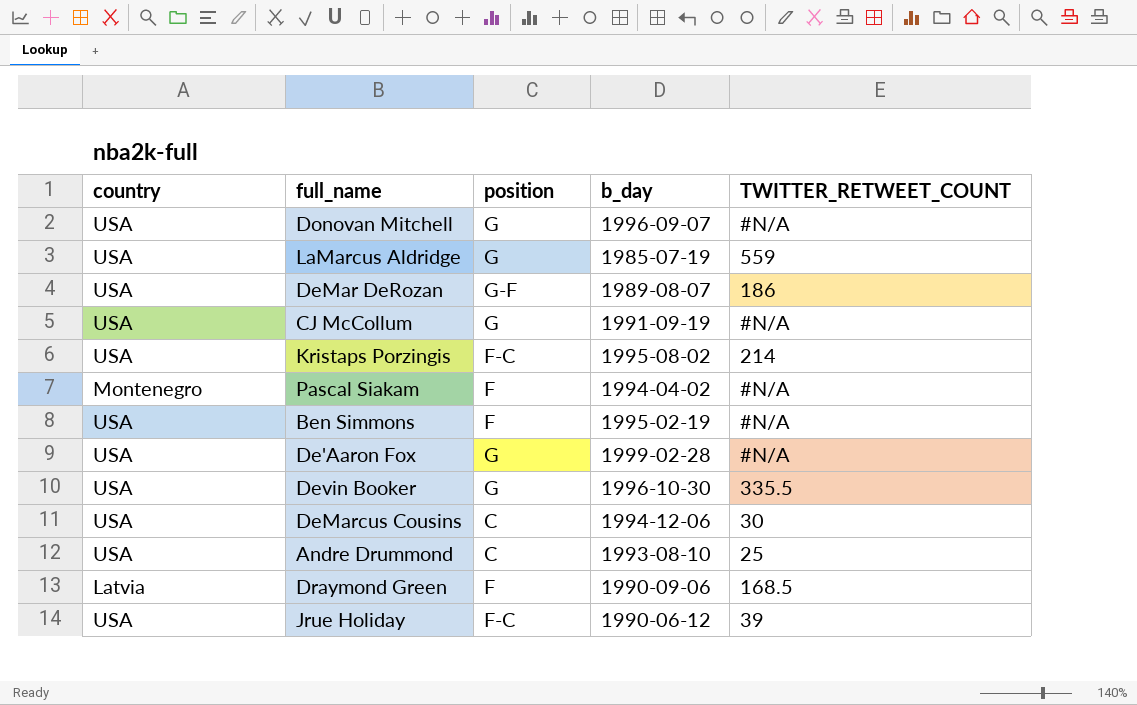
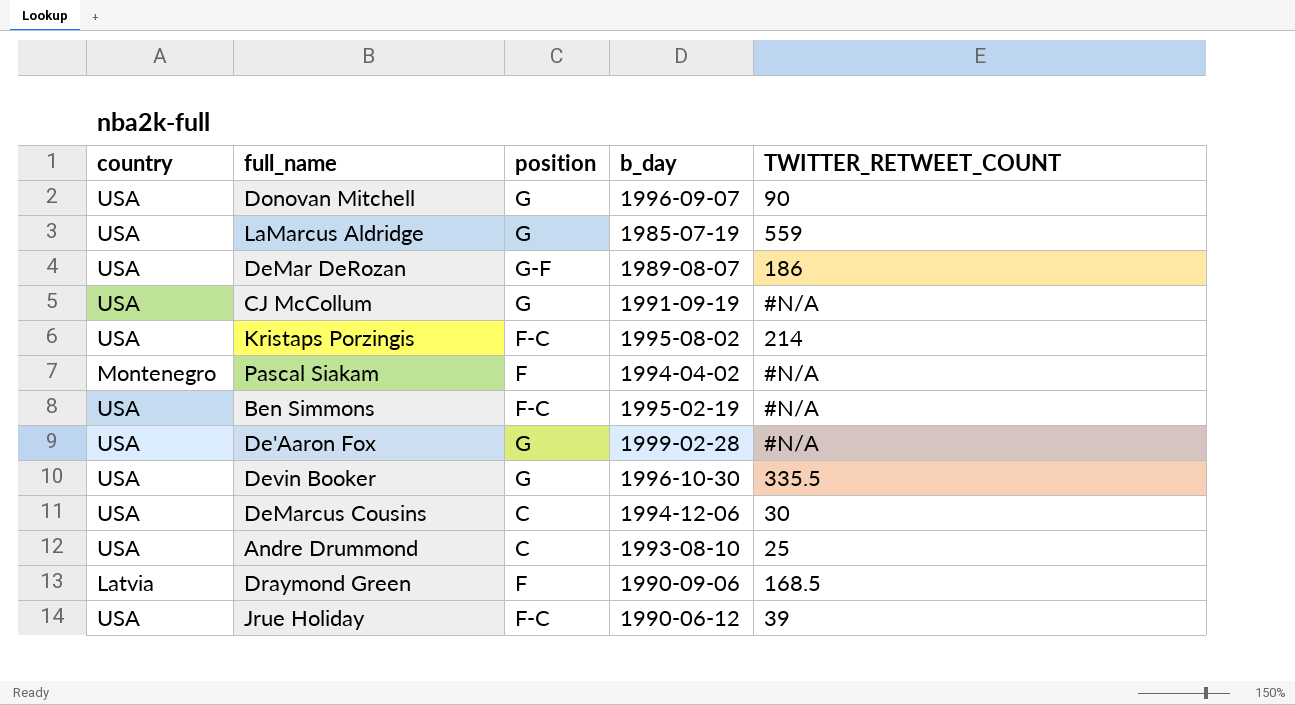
Donovan Mitchell | TWITTER_RETWEET_COUNT: #N/A -> 90
Ben Simmons | position: F -> F-C

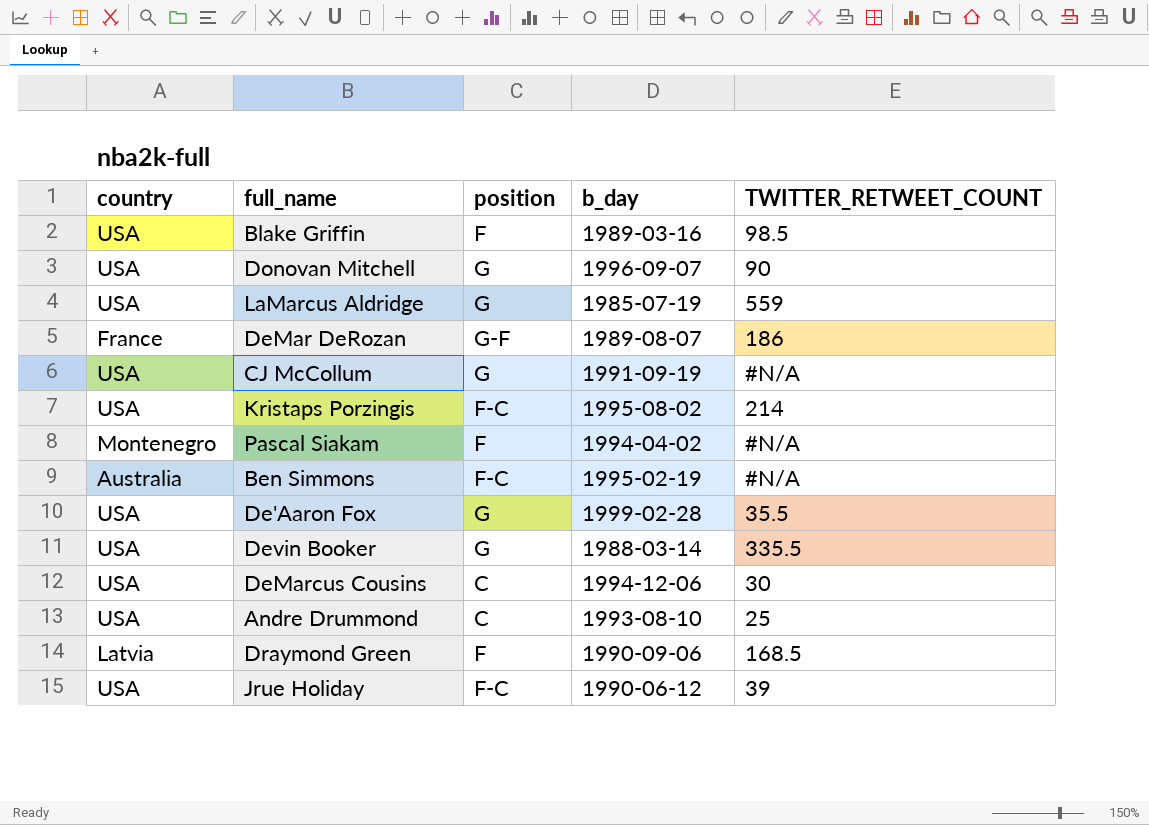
row Blake Griffin: none -> USA | F | 1989-03-16 | 98.5
DeMar DeRozan | country: USA -> France
Ben Simmons | country: USA -> Australia
De'Aaron Fox | TWITTER_RETWEET_COUNT: #N/A -> 35.5
Devin Booker | b_day: 1996-10-30 -> 1988-03-14

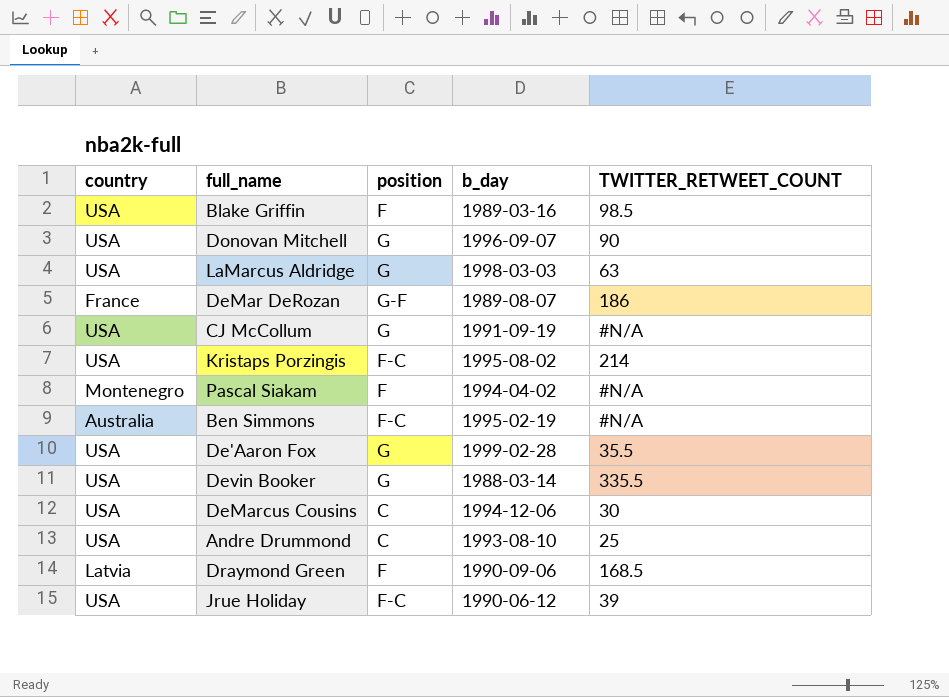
LaMarcus Aldridge | b_day: 1985-07-19 -> 1998-03-03
LaMarcus Aldridge | TWITTER_RETWEET_COUNT: 559 -> 63

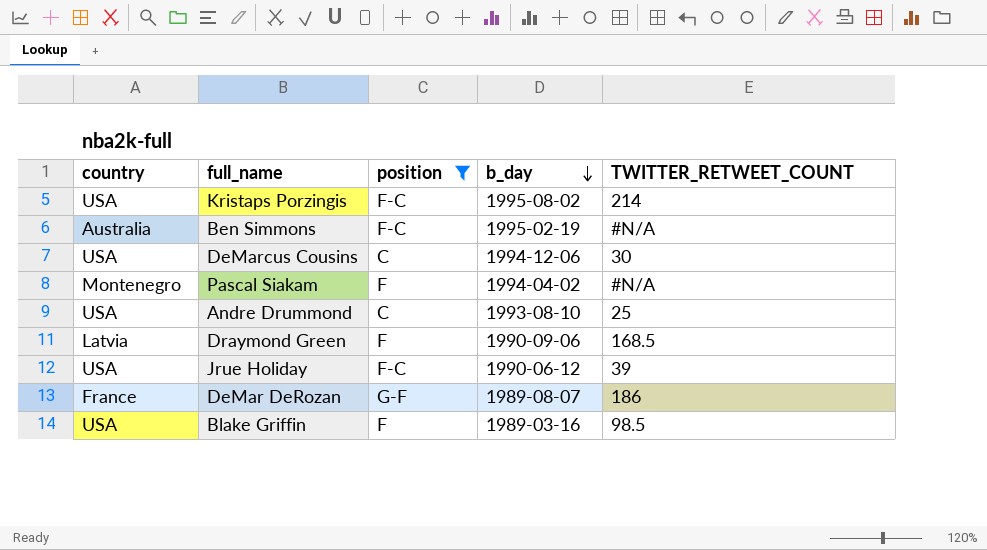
filter: none -> position != G
row order: none -> b_day descending

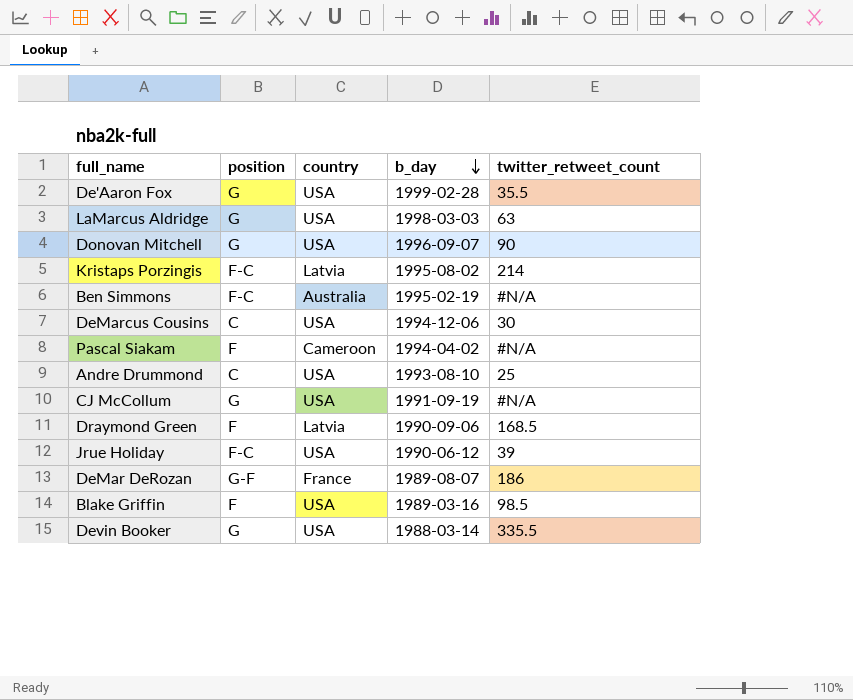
filter: position != G -> none
column country | position: 1 -> 3
column name: TWITTER_RETWEET_COUNT -> twitter_retweet_count
Kristaps Porzingis | country: USA -> Latvia
Pascal Siakam | country: Montenegro -> Cameroon

